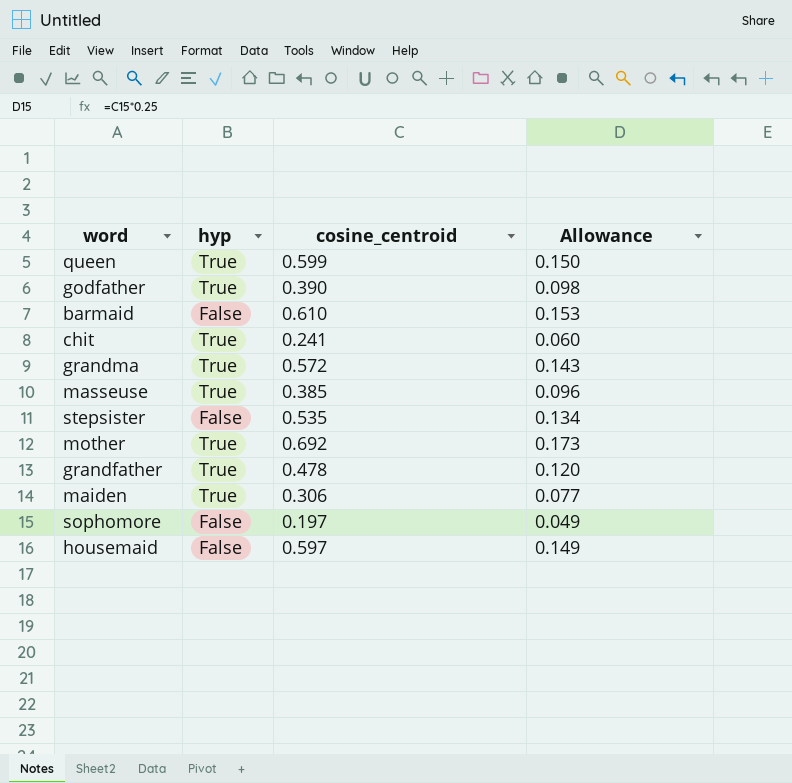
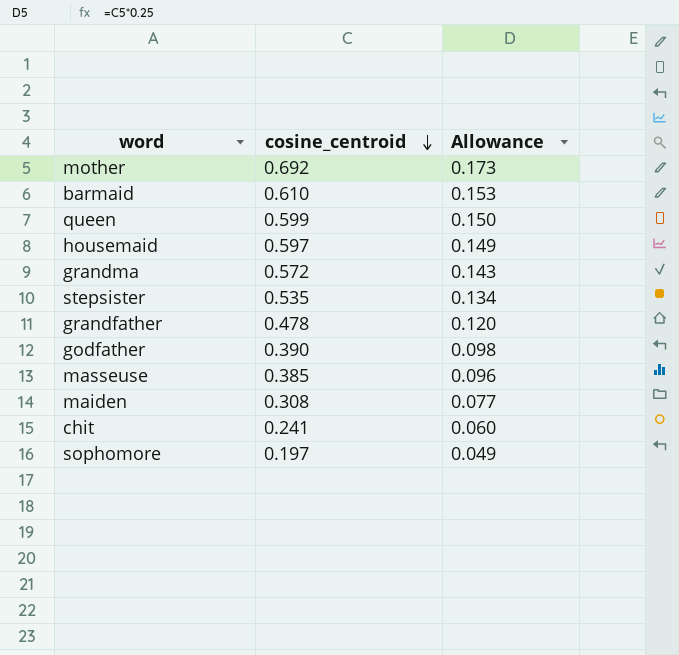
row order: none -> cosine_centroid descending
column hyp | position: 2 -> none
maiden | cosine_centroid: 0.306 -> 0.308

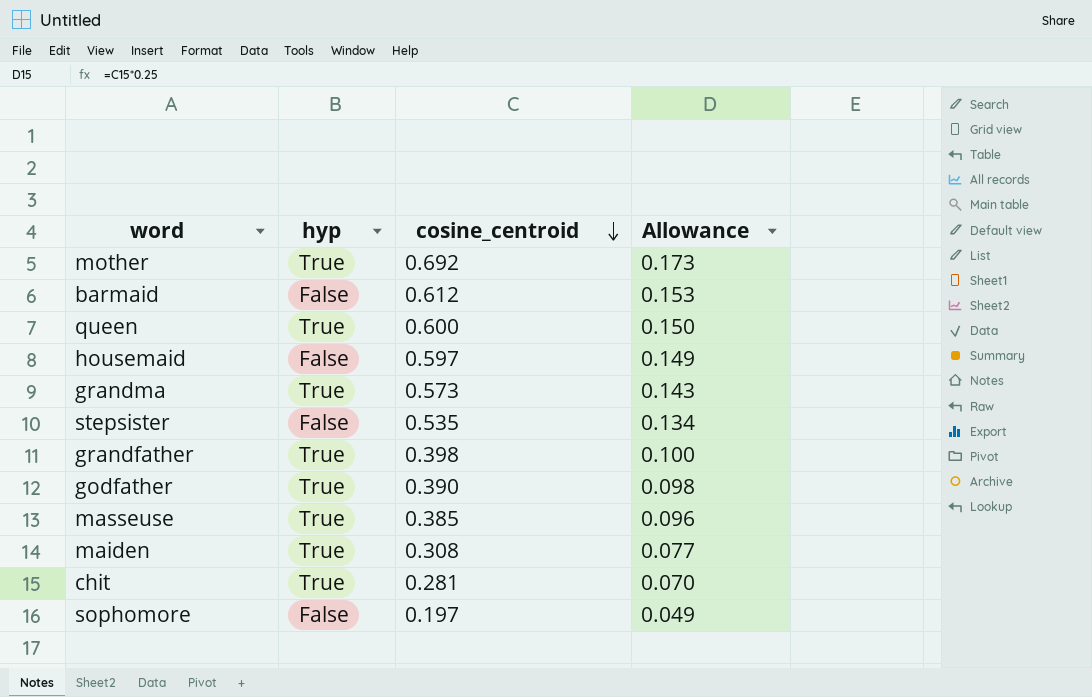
column hyp | position: none -> 2
barmaid | cosine_centroid: 0.610 -> 0.612
queen | cosine_centroid: 0.599 -> 0.600
grandma | cosine_centroid: 0.572 -> 0.573
grandfather | cosine_centroid: 0.478 -> 0.398
grandfather | Allowance: 0.120 -> 0.100
chit | cosine_centroid: 0.241 -> 0.281
chit | Allowance: 0.060 -> 0.070

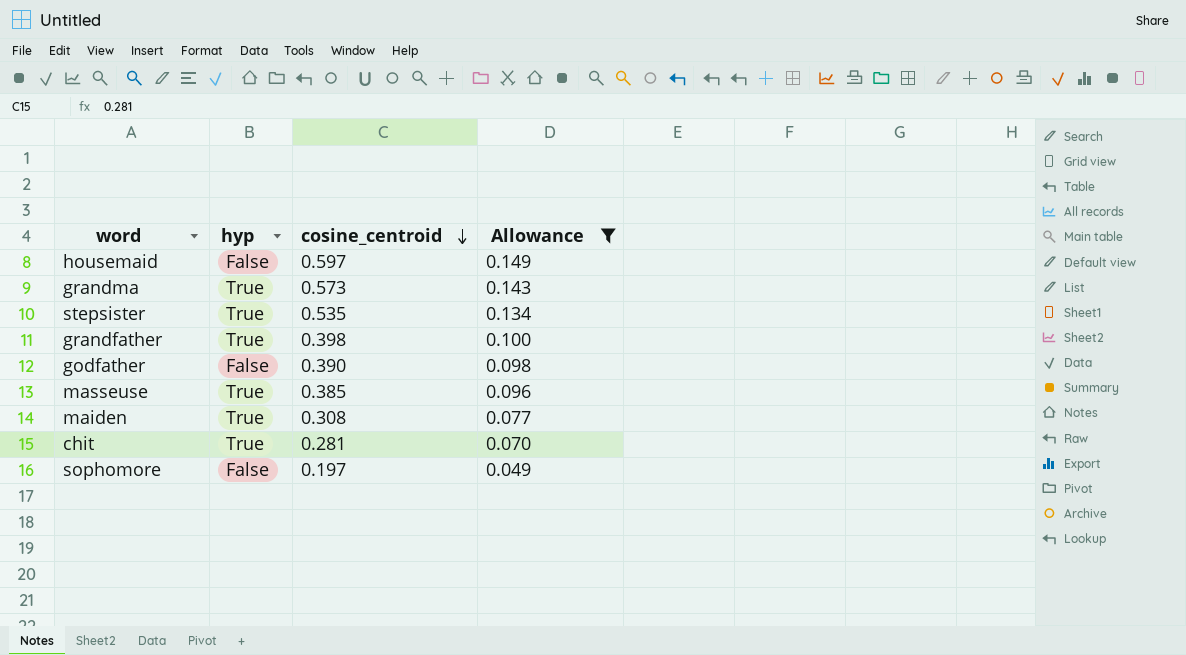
filter: none -> Allowance <= 0.149
stepsister | hyp: False -> True
godfather | hyp: True -> False

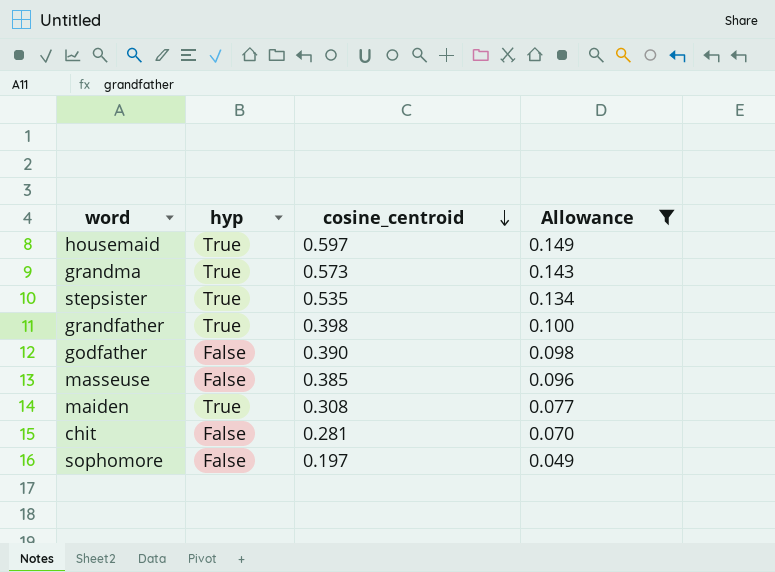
housemaid | hyp: False -> True
masseuse | hyp: True -> False
chit | hyp: True -> False

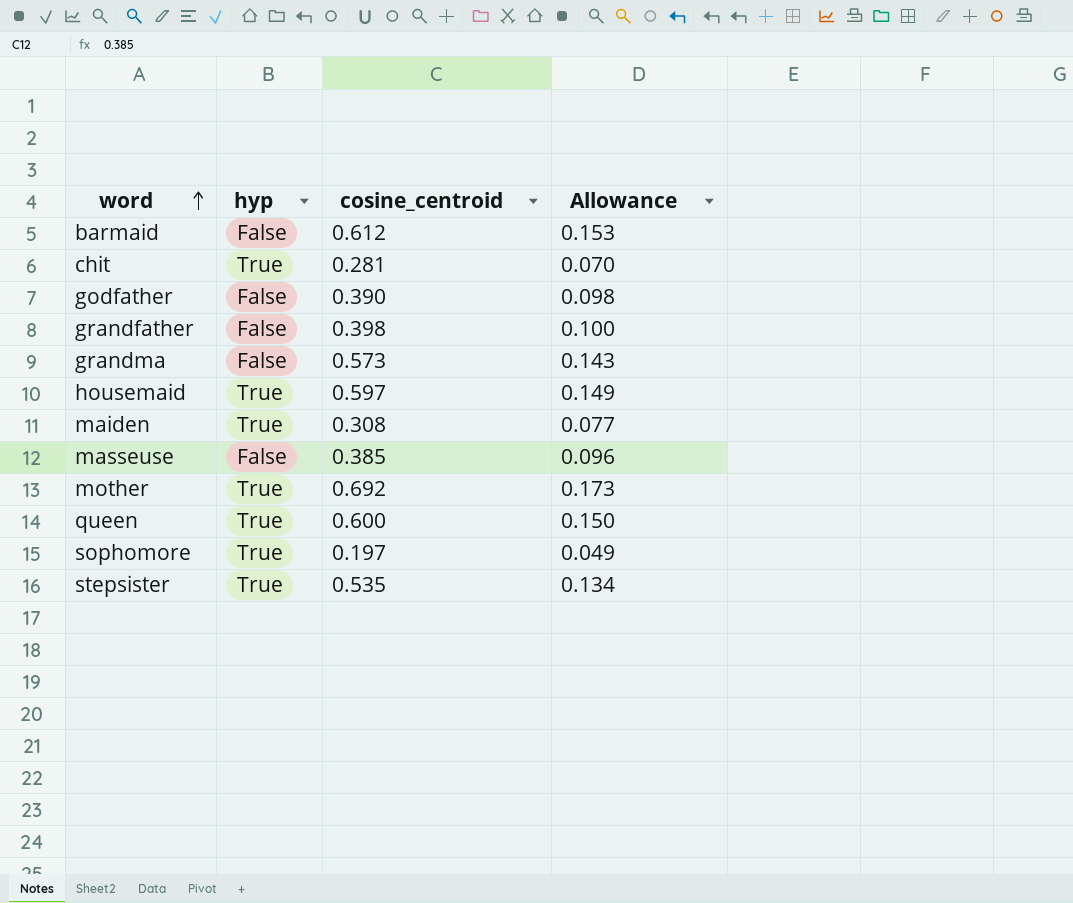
filter: Allowance <= 0.149 -> none
row order: cosine_centroid descending -> word ascending
chit | hyp: False -> True
grandfather | hyp: True -> False
grandma | hyp: True -> False
sophomore | hyp: False -> True

